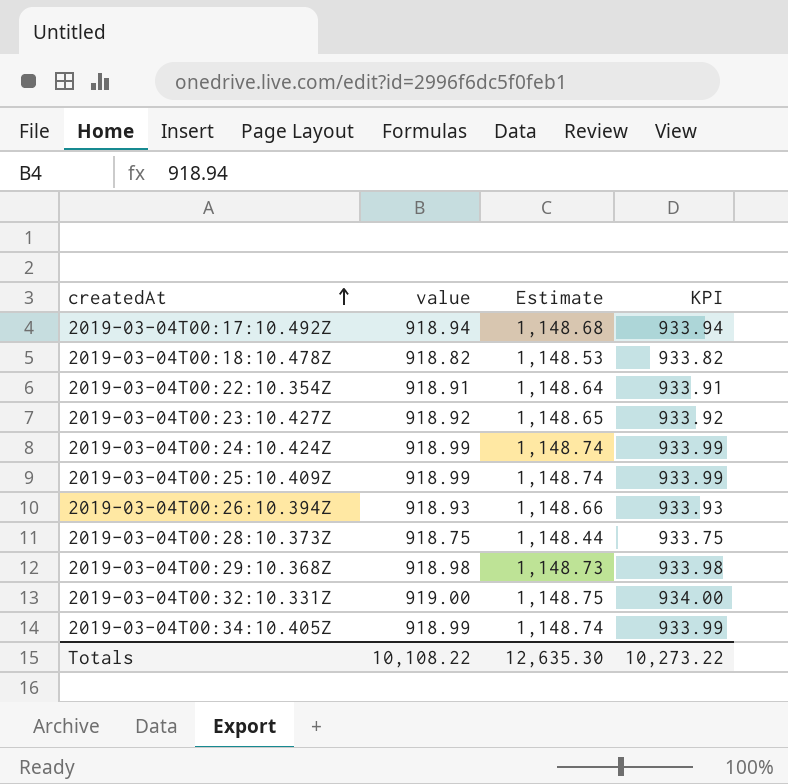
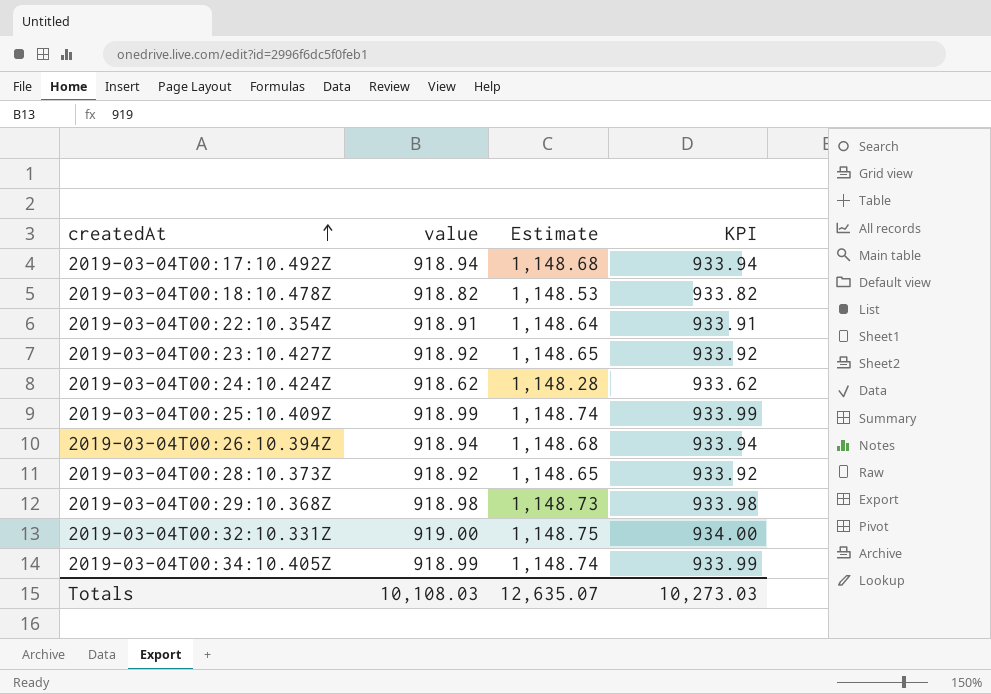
2019-03-04T00:24:10.424Z | value: 918.99 -> 918.62
2019-03-04T00:24:10.424Z | Estimate: 1,148.74 -> 1,148.28
2019-03-04T00:24:10.424Z | KPI: 933.99 -> 933.62
2019-03-04T00:26:10.394Z | value: 918.93 -> 918.94
2019-03-04T00:26:10.394Z | Estimate: 1,148.66 -> 1,148.68
2019-03-04T00:26:10.394Z | KPI: 933.93 -> 933.94
2019-03-04T00:28:10.373Z | value: 918.75 -> 918.92
2019-03-04T00:28:10.373Z | Estimate: 1,148.44 -> 1,148.65
2019-03-04T00:28:10.373Z | KPI: 933.75 -> 933.92
Totals | value: 10,108.22 -> 10,108.03
Totals | Estimate: 12,635.30 -> 12,635.07
Totals | KPI: 10,273.22 -> 10,273.03

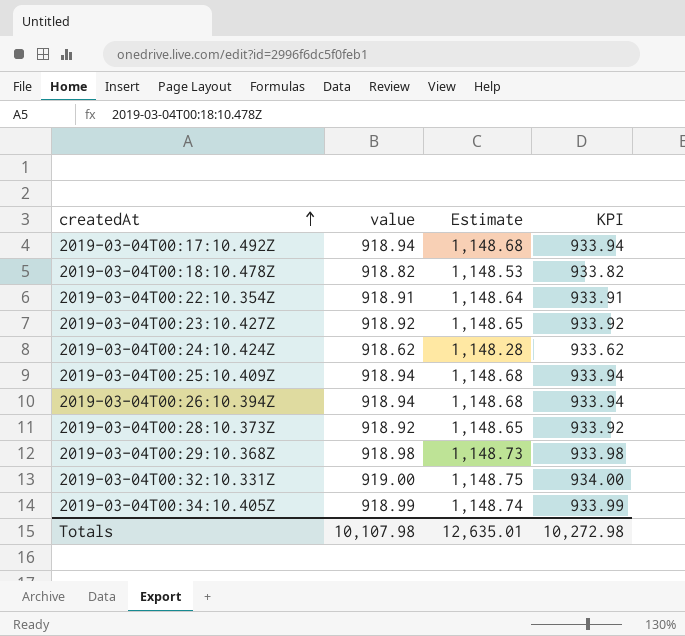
2019-03-04T00:25:10.409Z | value: 918.99 -> 918.94
2019-03-04T00:25:10.409Z | Estimate: 1,148.74 -> 1,148.68
2019-03-04T00:25:10.409Z | KPI: 933.99 -> 933.94
Totals | value: 10,108.03 -> 10,107.98
Totals | Estimate: 12,635.07 -> 12,635.01
Totals | KPI: 10,273.03 -> 10,272.98

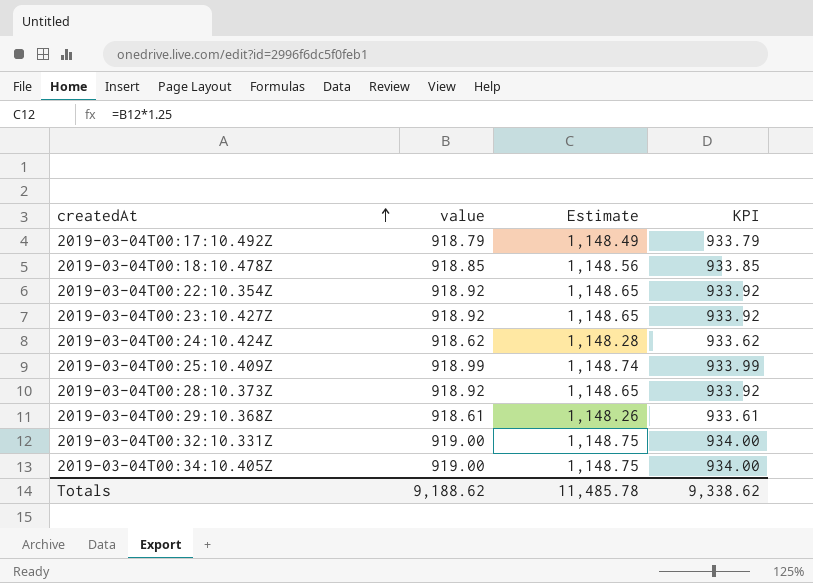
row 2019-03-04T00:26:10.394Z: 918.94 | 1,148.68 | 933.94 -> none
2019-03-04T00:17:10.492Z | value: 918.94 -> 918.79
2019-03-04T00:17:10.492Z | Estimate: 1,148.68 -> 1,148.49
2019-03-04T00:17:10.492Z | KPI: 933.94 -> 933.79
2019-03-04T00:18:10.478Z | value: 918.82 -> 918.85
2019-03-04T00:18:10.478Z | Estimate: 1,148.53 -> 1,148.56
2019-03-04T00:18:10.478Z | KPI: 933.82 -> 933.85
2019-03-04T00:22:10.354Z | value: 918.91 -> 918.92
2019-03-04T00:22:10.354Z | Estimate: 1,148.64 -> 1,148.65
2019-03-04T00:22:10.354Z | KPI: 933.91 -> 933.92
2019-03-04T00:25:10.409Z | value: 918.94 -> 918.99
2019-03-04T00:25:10.409Z | Estimate: 1,148.68 -> 1,148.74
2019-03-04T00:25:10.409Z | KPI: 933.94 -> 933.99
2019-03-04T00:29:10.368Z | value: 918.98 -> 918.61
2019-03-04T00:29:10.368Z | Estimate: 1,148.73 -> 1,148.26
2019-03-04T00:29:10.368Z | KPI: 933.98 -> 933.61
2019-03-04T00:34:10.405Z | value: 918.99 -> 919.00
2019-03-04T00:34:10.405Z | Estimate: 1,148.74 -> 1,148.75
2019-03-04T00:34:10.405Z | KPI: 933.99 -> 934.00
Totals | value: 10,107.98 -> 9,188.62
Totals | Estimate: 12,635.01 -> 11,485.78
Totals | KPI: 10,272.98 -> 9,338.62

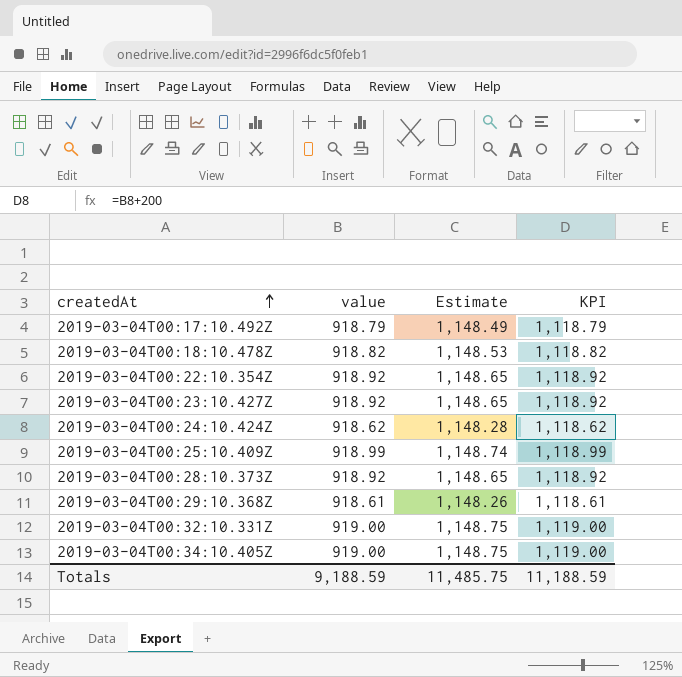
column KPI | formula: [value] + 15 -> [value] + 200
2019-03-04T00:18:10.478Z | value: 918.85 -> 918.82
2019-03-04T00:18:10.478Z | Estimate: 1,148.56 -> 1,148.53
Totals | value: 9,188.62 -> 9,188.59
Totals | Estimate: 11,485.78 -> 11,485.75
Totals | KPI: 9,338.62 -> 11,188.59

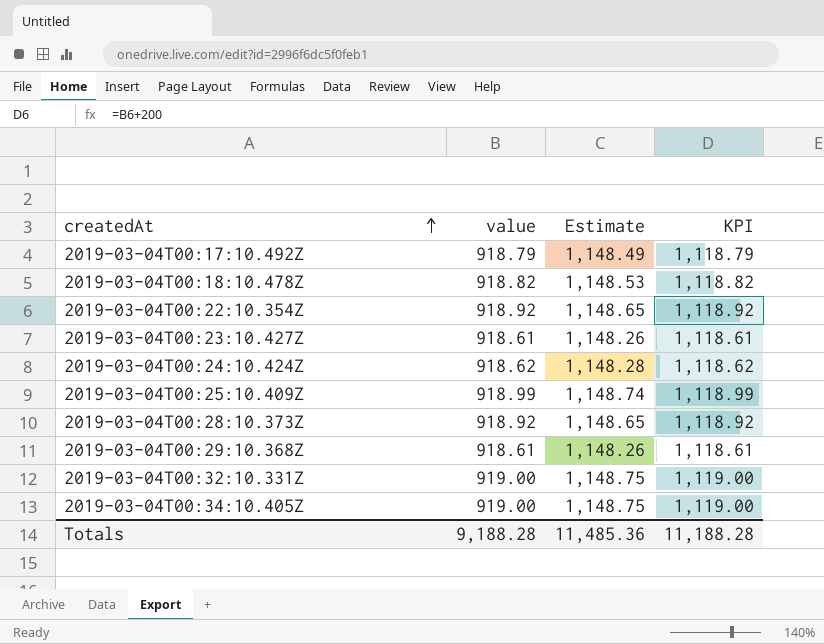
2019-03-04T00:23:10.427Z | value: 918.92 -> 918.61
2019-03-04T00:23:10.427Z | Estimate: 1,148.65 -> 1,148.26
2019-03-04T00:23:10.427Z | KPI: 1,118.92 -> 1,118.61
Totals | value: 9,188.59 -> 9,188.28
Totals | Estimate: 11,485.75 -> 11,485.36
Totals | KPI: 11,188.59 -> 11,188.28

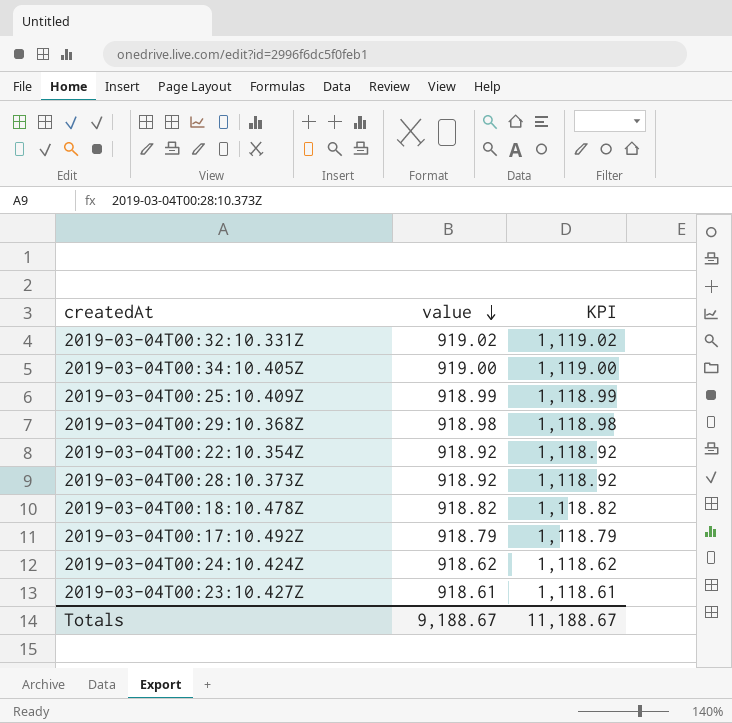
row order: createdAt ascending -> value descending
column Estimate | formula: [value] * 1.25 -> none
2019-03-04T00:32:10.331Z | value: 919.00 -> 919.02
2019-03-04T00:32:10.331Z | KPI: 1,119.00 -> 1,119.02
2019-03-04T00:29:10.368Z | value: 918.61 -> 918.98
2019-03-04T00:29:10.368Z | KPI: 1,118.61 -> 1,118.98
Totals | value: 9,188.28 -> 9,188.67
Totals | KPI: 11,188.28 -> 11,188.67

